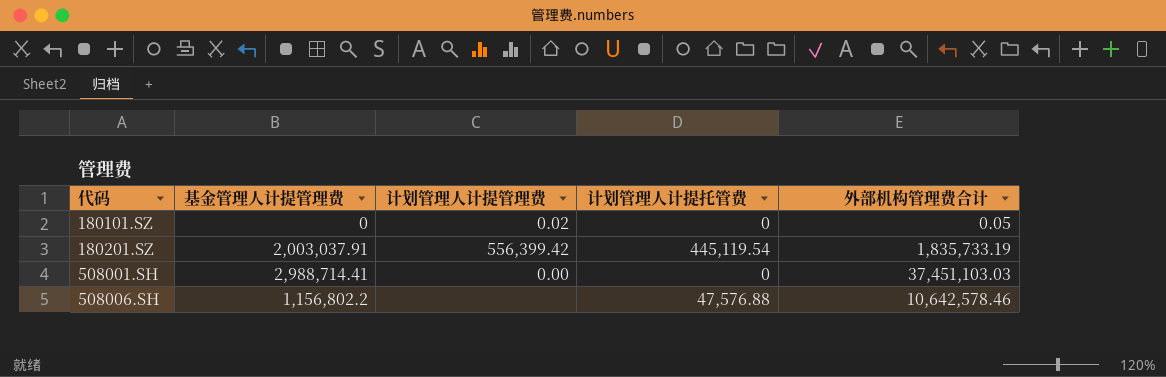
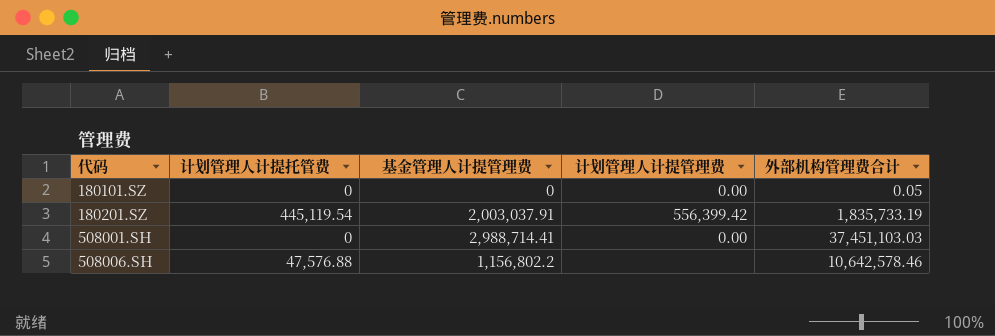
column 计划管理人计提托管费 | position: 4 -> 2
180101.SZ | 计划管理人计提管理费: 0.02 -> 0.00

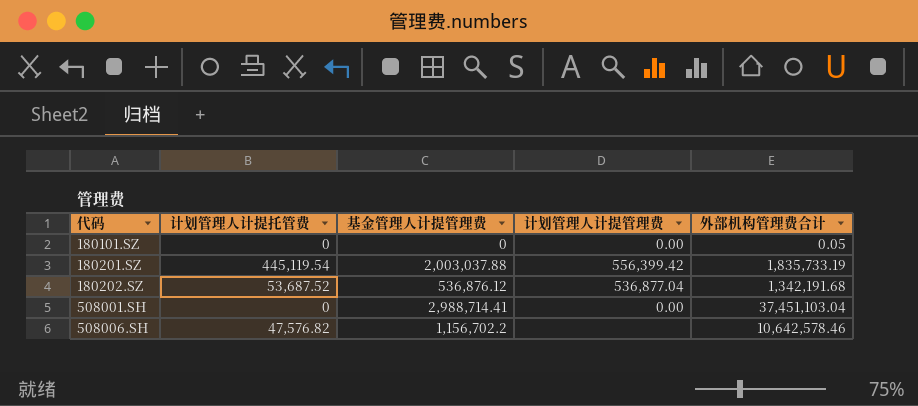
180201.SZ | 基金管理人计提管理费: 2,003,037.91 -> 2,003,037.88
row 180202.SZ: none -> 53,687.52 | 536,876.12 | 536,877.04 | 1,342,191.68
508001.SH | 外部机构管理费合计: 37,451,103.03 -> 37,451,103.04
508006.SH | 计划管理人计提托管费: 47,576.88 -> 47,576.82
508006.SH | 基金管理人计提管理费: 1,156,802.2 -> 1,156,702.2

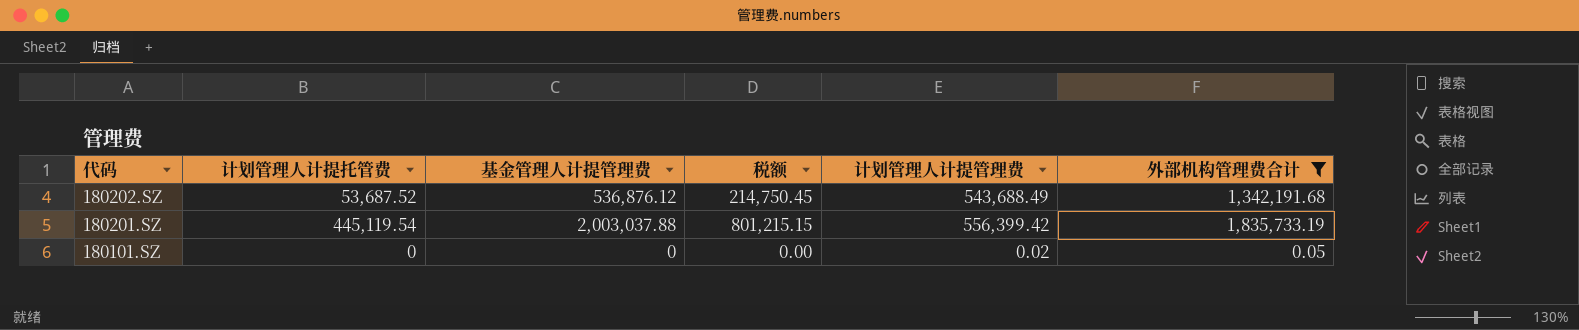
filter: none -> 外部机构管理费合计 <= 1,835,733.19
row order: 代码 ascending -> 代码 descending
column 税额 | formula: none -> [基金管理人计提管理费] * 0.4
180202.SZ | 计划管理人计提管理费: 536,877.04 -> 543,688.49
180101.SZ | 计划管理人计提管理费: 0.00 -> 0.02

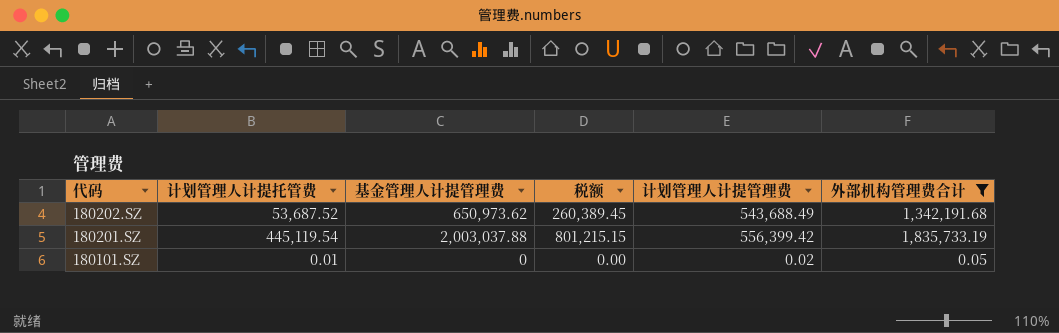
180202.SZ | 基金管理人计提管理费: 536,876.12 -> 650,973.62
180202.SZ | 税额: 214,750.45 -> 260,389.45
180101.SZ | 计划管理人计提托管费: 0 -> 0.01

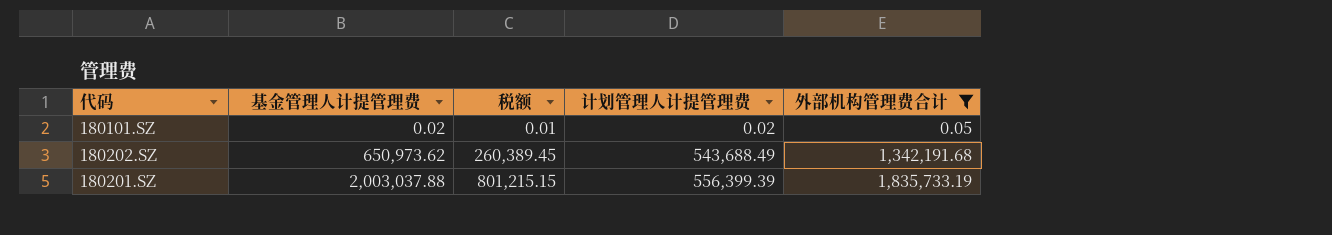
row order: 代码 descending -> 基金管理人计提管理费 ascending
column 计划管理人计提托管费 | position: 2 -> none
180101.SZ | 基金管理人计提管理费: 0 -> 0.02
180101.SZ | 税额: 0.00 -> 0.01
180201.SZ | 计划管理人计提管理费: 556,399.42 -> 556,399.39

